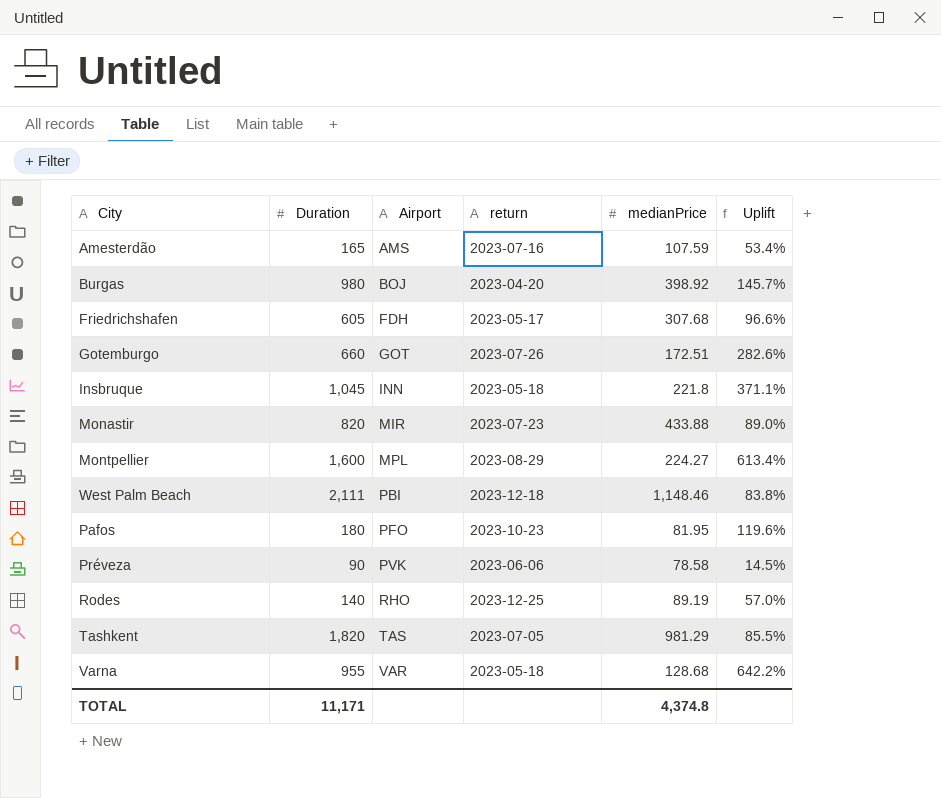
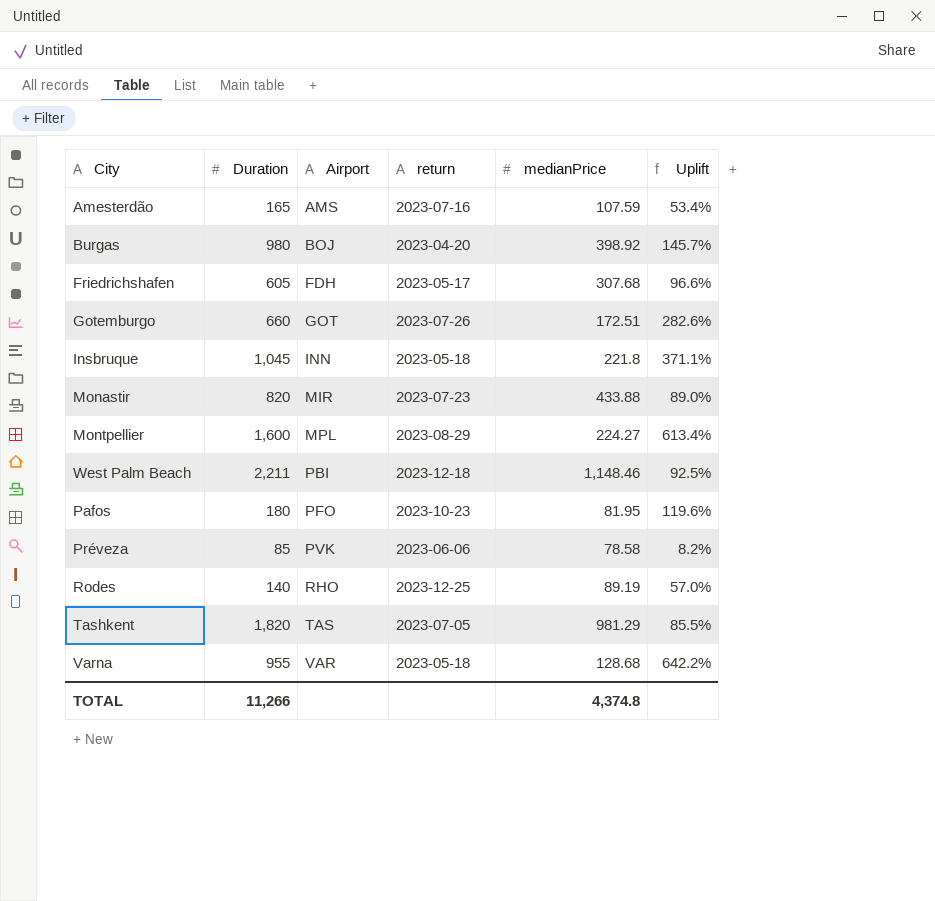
West Palm Beach | Duration: 2,111 -> 2,211
West Palm Beach | Uplift: 83.8% -> 92.5%
Préveza | Duration: 90 -> 85
Préveza | Uplift: 14.5% -> 8.2%
TOTAL | Duration: 11,171 -> 11,266

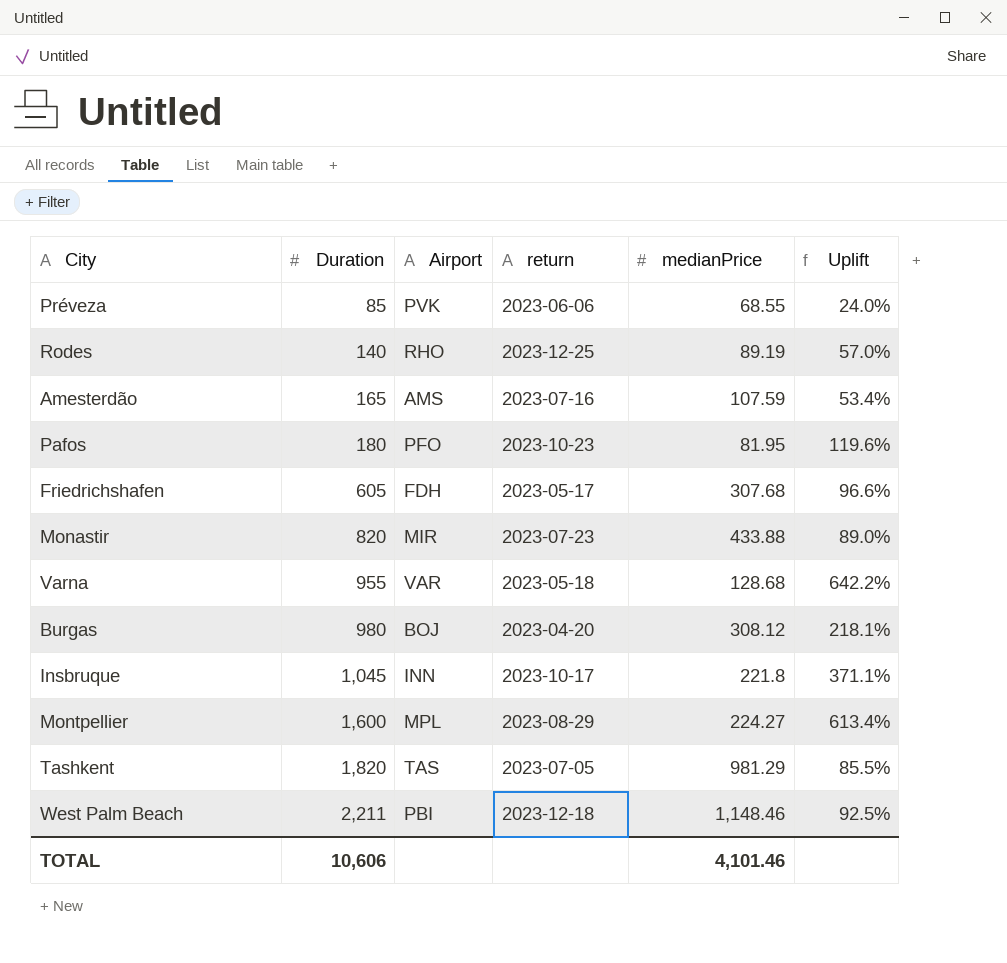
row order: Airport ascending -> Duration ascending
row Gotemburgo: 660 | GOT | 2023-07-26 | 172.51 | 282.6% -> none
Préveza | medianPrice: 78.58 -> 68.55
Préveza | Uplift: 8.2% -> 24.0%
Burgas | medianPrice: 398.92 -> 308.12
Burgas | Uplift: 145.7% -> 218.1%
Insbruque | return: 2023-05-18 -> 2023-10-17
TOTAL | Duration: 11,266 -> 10,606
TOTAL | medianPrice: 4,374.8 -> 4,101.46

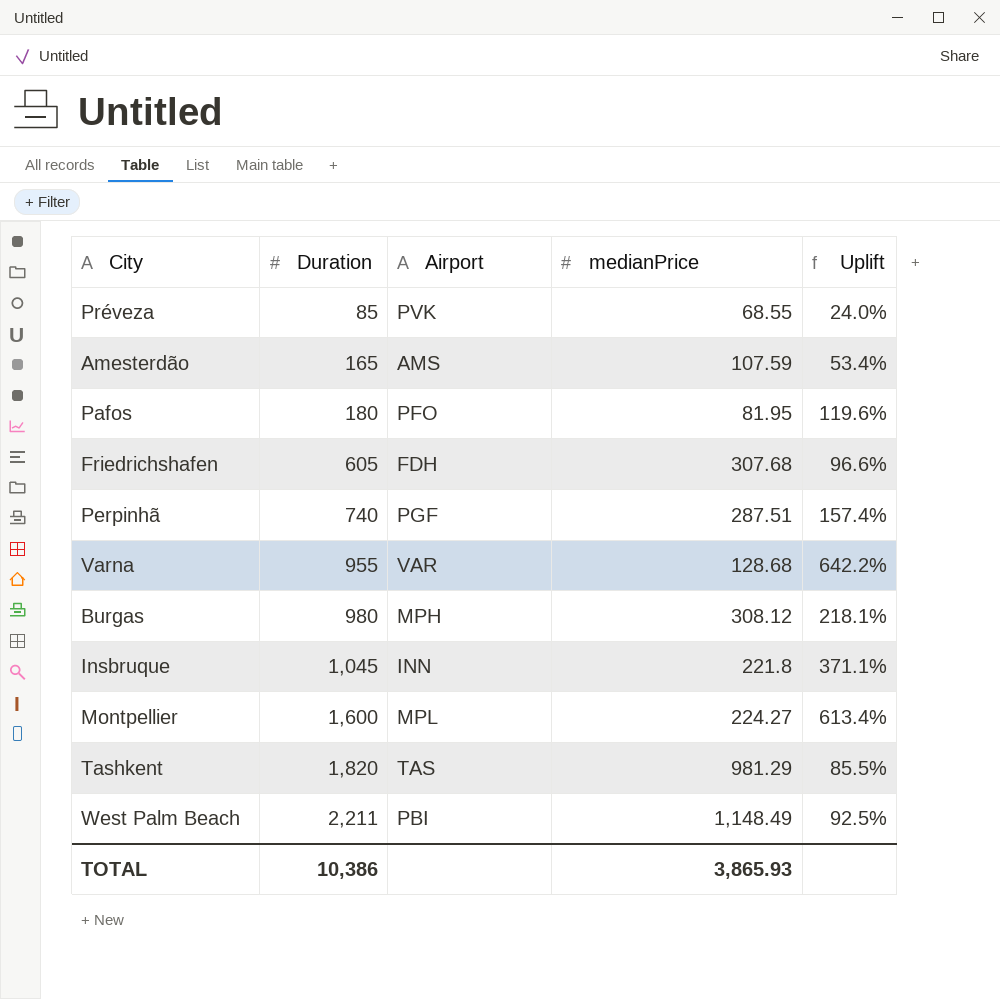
column return | position: 4 -> none
row Rodes: 140 | RHO | 2023-12-25 | 89.19 | 57.0% -> none
row Monastir: 820 | MIR | 2023-07-23 | 433.88 | 89.0% -> none
row Perpinhã: none -> 740 | PGF | 287.51 | 157.4%
Burgas | Airport: BOJ -> MPH
West Palm Beach | medianPrice: 1,148.46 -> 1,148.49
TOTAL | Duration: 10,606 -> 10,386
TOTAL | medianPrice: 4,101.46 -> 3,865.93

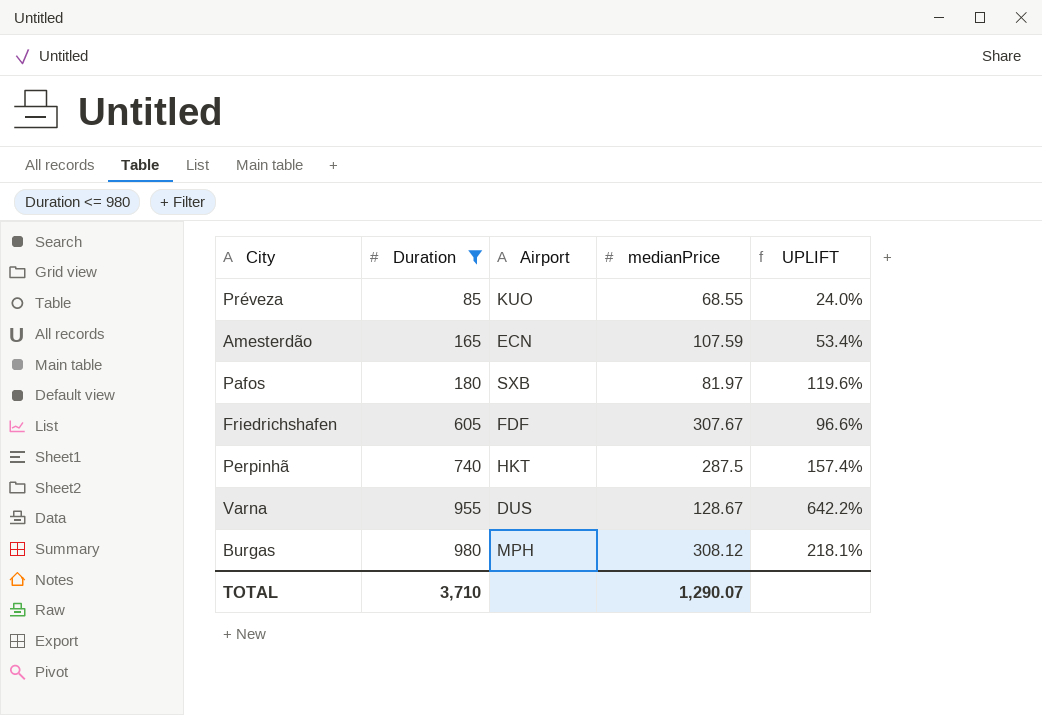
filter: none -> Duration <= 980
column name: Uplift -> UPLIFT
Préveza | Airport: PVK -> KUO
Amesterdão | Airport: AMS -> ECN
Pafos | Airport: PFO -> SXB
Pafos | medianPrice: 81.95 -> 81.97
Friedrichshafen | Airport: FDH -> FDF
Friedrichshafen | medianPrice: 307.68 -> 307.67
Perpinhã | Airport: PGF -> HKT
Perpinhã | medianPrice: 287.51 -> 287.5
Varna | Airport: VAR -> DUS
Varna | medianPrice: 128.68 -> 128.67
TOTAL | Duration: 10,386 -> 3,710
TOTAL | medianPrice: 3,865.93 -> 1,290.07

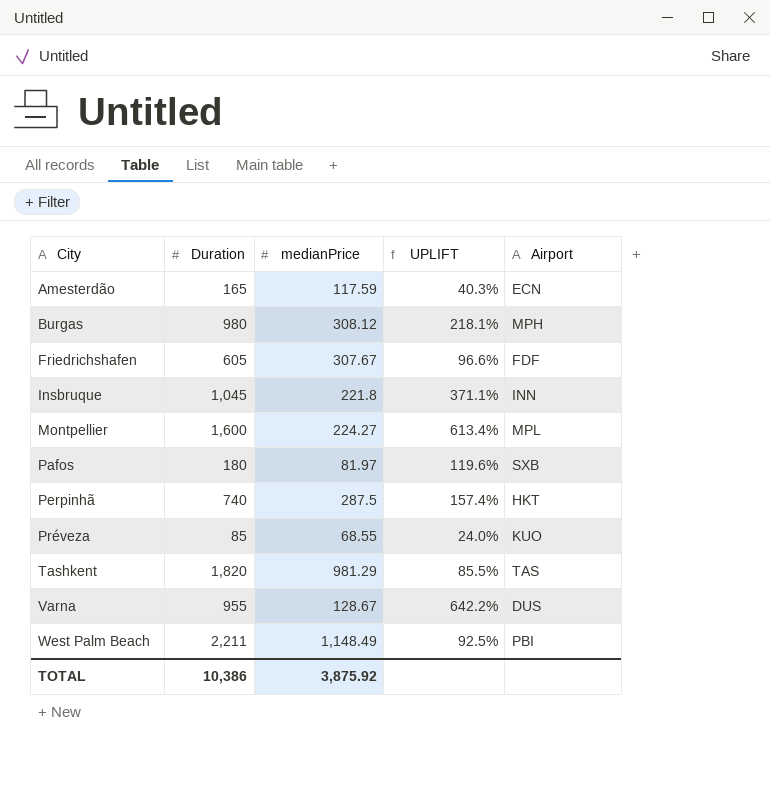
filter: Duration <= 980 -> none
row order: Duration ascending -> City ascending
column Airport | position: 3 -> 5
Amesterdão | medianPrice: 107.59 -> 117.59
Amesterdão | UPLIFT: 53.4% -> 40.3%
TOTAL | Duration: 3,710 -> 10,386
TOTAL | medianPrice: 1,290.07 -> 3,875.92

